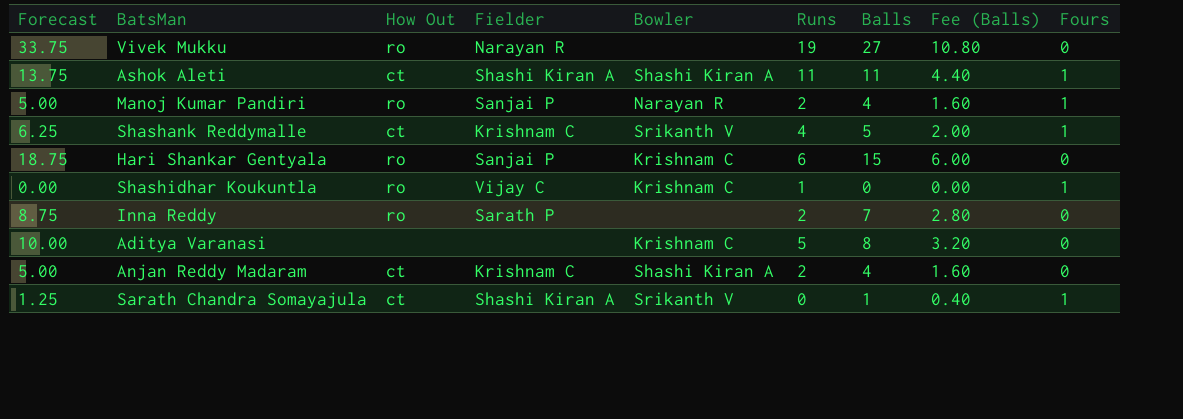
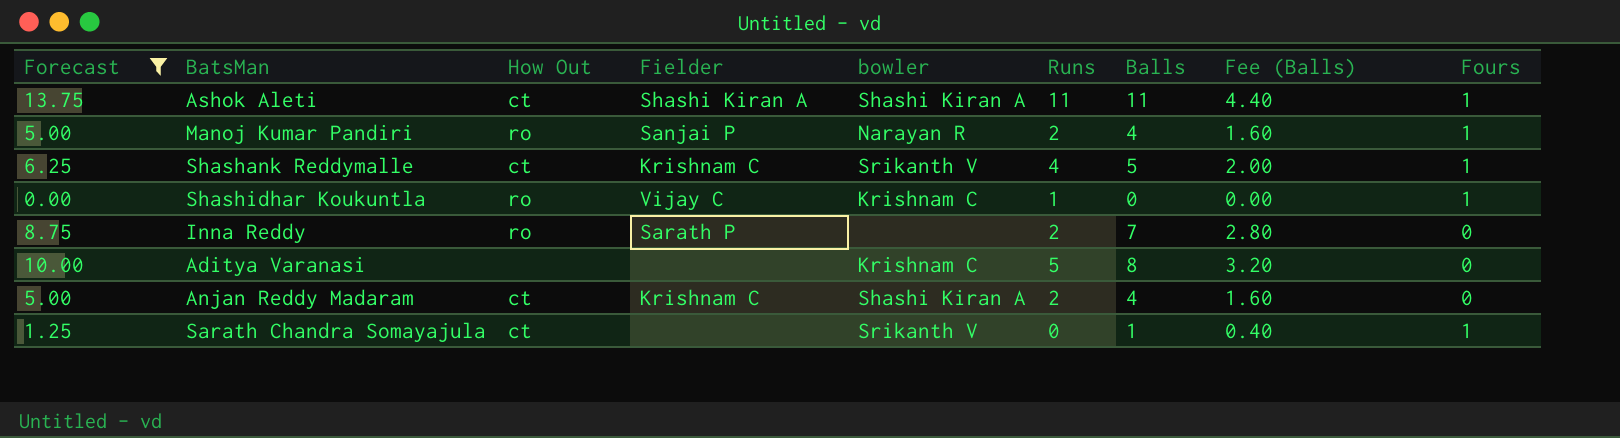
filter: none -> Forecast <= 13.75
column name: Bowler -> bowler
Sarath Chandra Somayajula | Fielder: Shashi Kiran A -> none

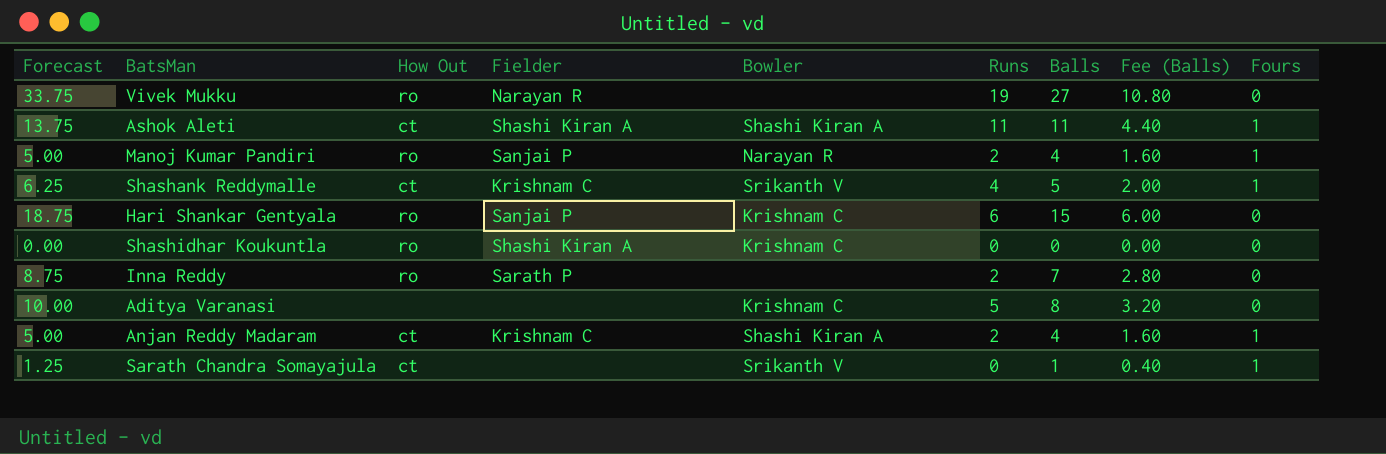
filter: Forecast <= 13.75 -> none
column name: bowler -> Bowler
Shashidhar Koukuntla | Fielder: Vijay C -> Shashi Kiran A
Shashidhar Koukuntla | Runs: 1 -> 0
Shashidhar Koukuntla | Fours: 1 -> 0
Anjan Reddy Madaram | Fours: 0 -> 1

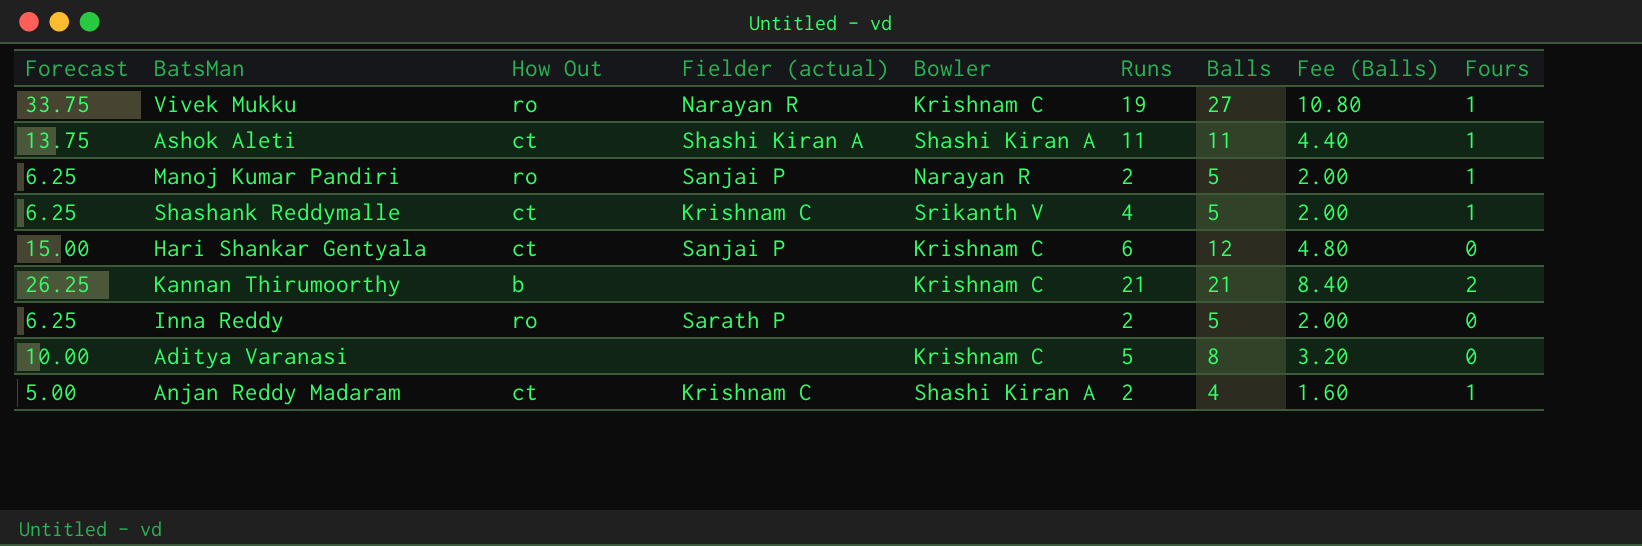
column name: Fielder -> Fielder (actual)
row Shashidhar Koukuntla: 0.00 | ro | Shashi Kiran A | Krishnam C | 0 | 0 | 0.00 | 0 -> none
row Sarath Chandra Somayajula: 1.25 | ct | none | Srikanth V | 0 | 1 | 0.40 | 1 -> none
Vivek Mukku | Bowler: none -> Krishnam C
Vivek Mukku | Fours: 0 -> 1
Manoj Kumar Pandiri | Forecast: 5.00 -> 6.25
Manoj Kumar Pandiri | Balls: 4 -> 5
Manoj Kumar Pandiri | Fee (Balls): 1.60 -> 2.00
Hari Shankar Gentyala | Forecast: 18.75 -> 15.00
Hari Shankar Gentyala | How Out: ro -> ct
Hari Shankar Gentyala | Balls: 15 -> 12
Hari Shankar Gentyala | Fee (Balls): 6.00 -> 4.80
row Kannan Thirumoorthy: none -> 26.25 | b | none | Krishnam C | 21 | 21 | 8.40 | 2
Inna Reddy | Forecast: 8.75 -> 6.25
Inna Reddy | Balls: 7 -> 5
Inna Reddy | Fee (Balls): 2.80 -> 2.00

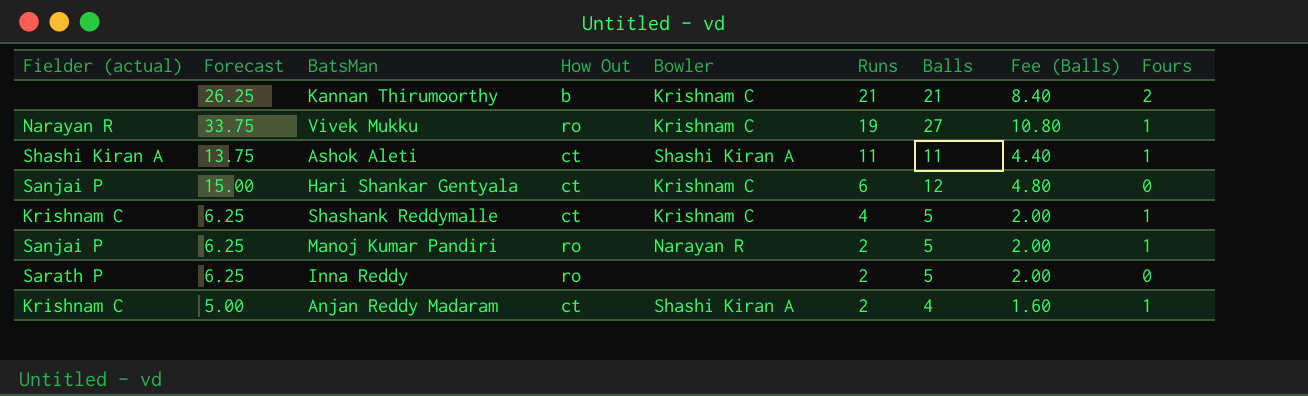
row order: none -> Runs descending
column Fielder (actual) | position: 4 -> 1
row Aditya Varanasi: 10.00 | none | none | Krishnam C | 5 | 8 | 3.20 | 0 -> none
Shashank Reddymalle | Bowler: Srikanth V -> Krishnam C

